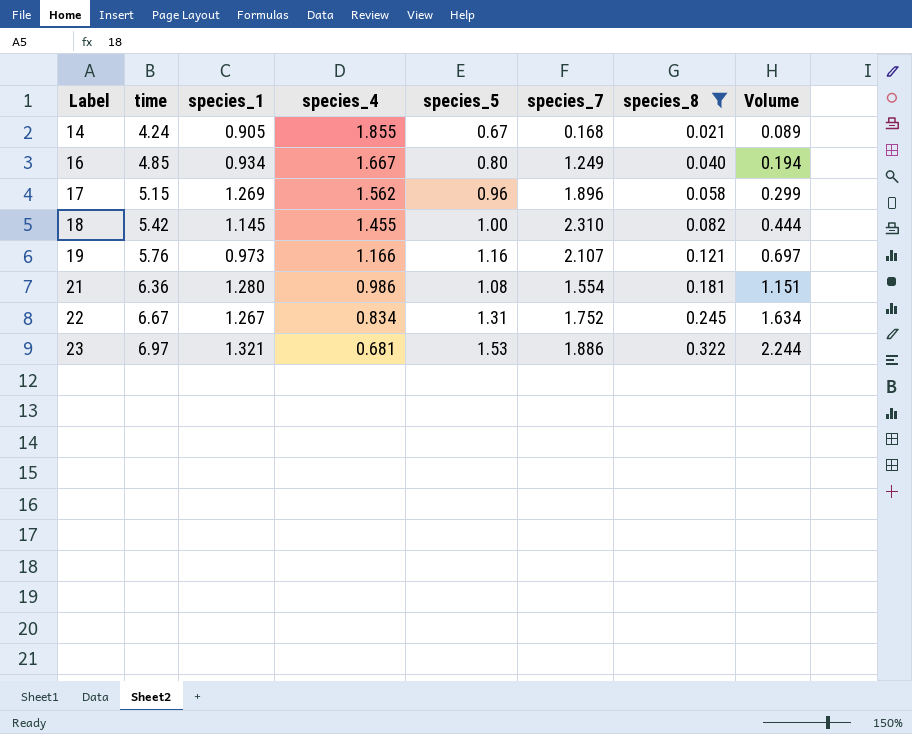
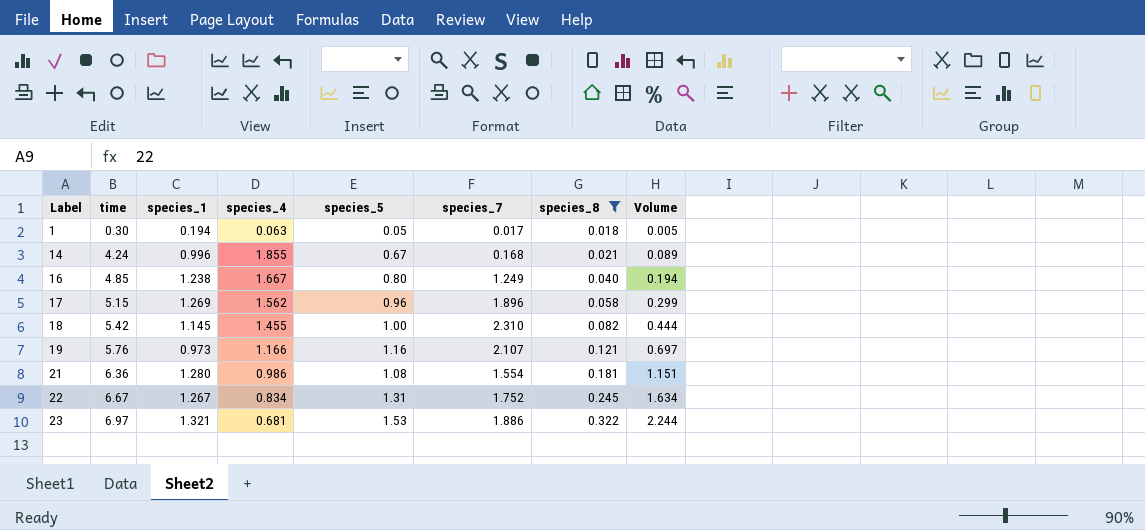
row 1: none -> 0.30 | 0.194 | 0.063 | 0.05 | 0.017 | 0.018 | 0.005
14 | species_1: 0.905 -> 0.996
16 | species_1: 0.934 -> 1.238

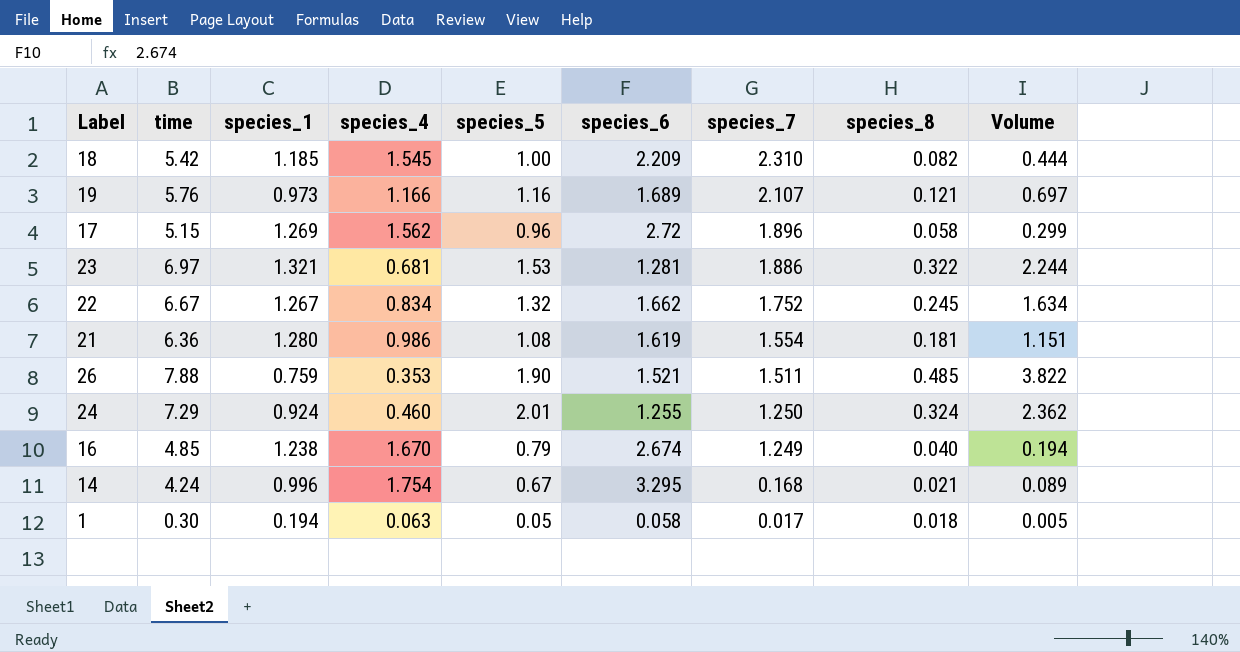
filter: species_8 <= 0.322 -> none
row order: Label ascending -> species_7 descending
column species_6 | position: none -> 6
18 | species_1: 1.145 -> 1.185
18 | species_4: 1.455 -> 1.545
22 | species_5: 1.31 -> 1.32
16 | species_4: 1.667 -> 1.670
16 | species_5: 0.80 -> 0.79
14 | species_4: 1.855 -> 1.754

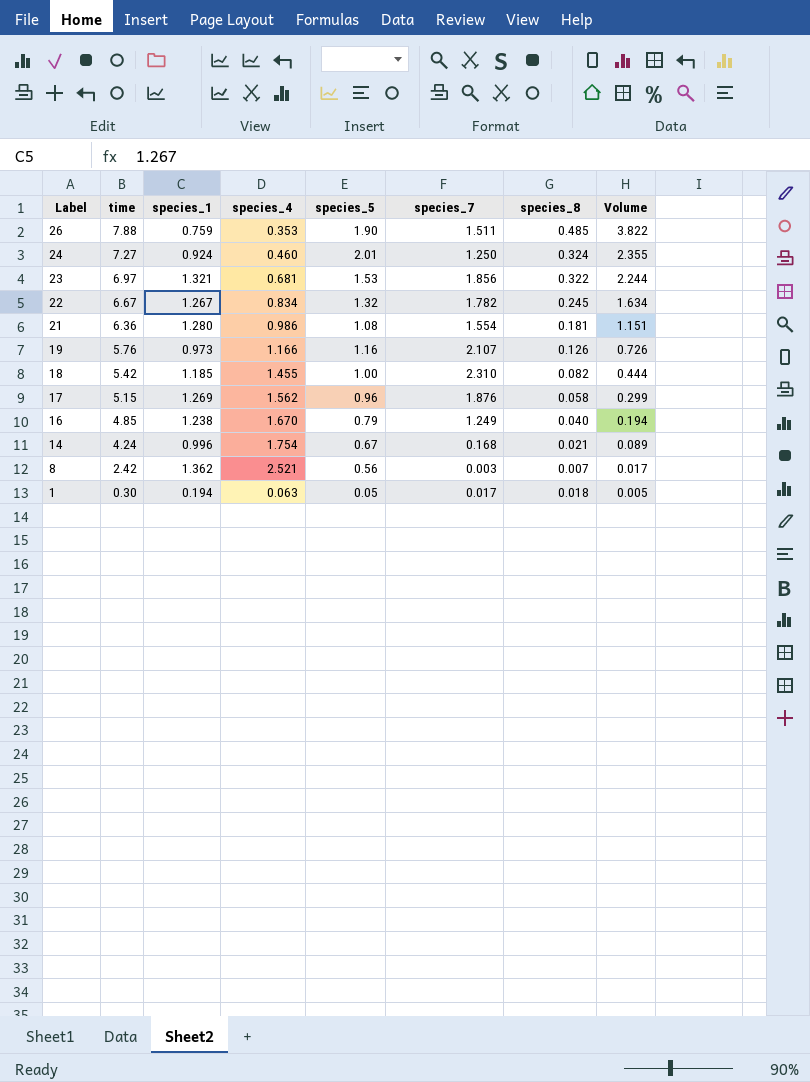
row order: species_7 descending -> Label descending
column species_6 | position: 6 -> none
24 | time: 7.29 -> 7.27
24 | Volume: 2.362 -> 2.355
23 | species_7: 1.886 -> 1.856
22 | species_7: 1.752 -> 1.782
19 | species_8: 0.121 -> 0.126
19 | Volume: 0.697 -> 0.726
18 | species_4: 1.545 -> 1.455
17 | species_7: 1.896 -> 1.876
row 8: none -> 2.42 | 1.362 | 2.521 | 0.56 | 0.003 | 0.007 | 0.017

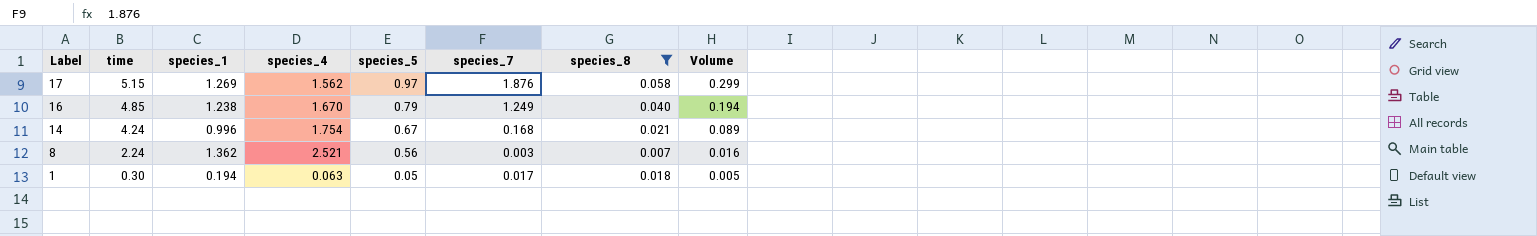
filter: none -> species_8 <= 0.058
17 | species_5: 0.96 -> 0.97
8 | time: 2.42 -> 2.24
8 | Volume: 0.017 -> 0.016

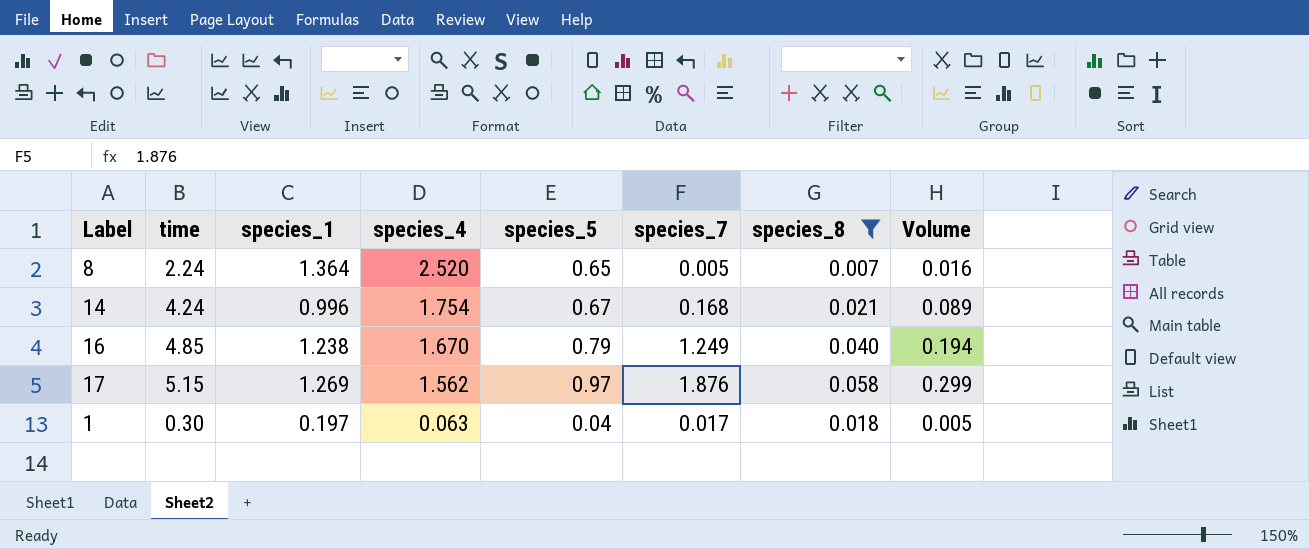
row order: Label descending -> species_4 descending
8 | species_1: 1.362 -> 1.364
8 | species_4: 2.521 -> 2.520
8 | species_5: 0.56 -> 0.65
8 | species_7: 0.003 -> 0.005
1 | species_1: 0.194 -> 0.197
1 | species_5: 0.05 -> 0.04

